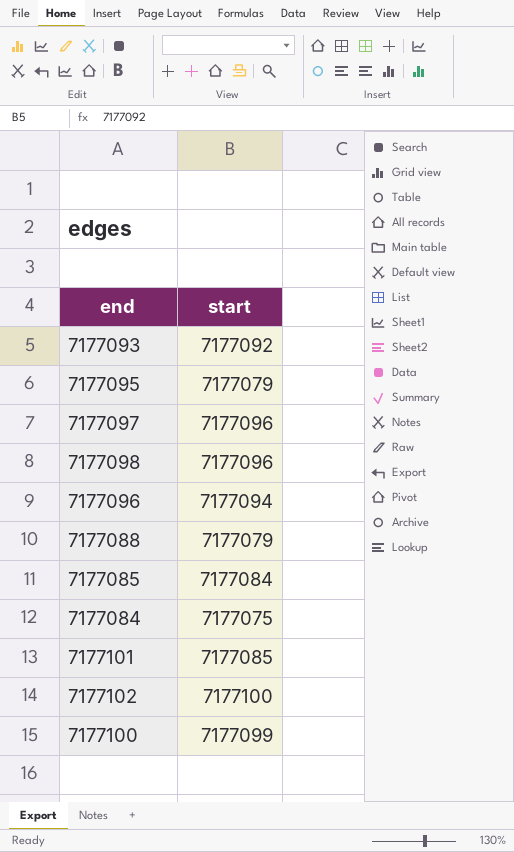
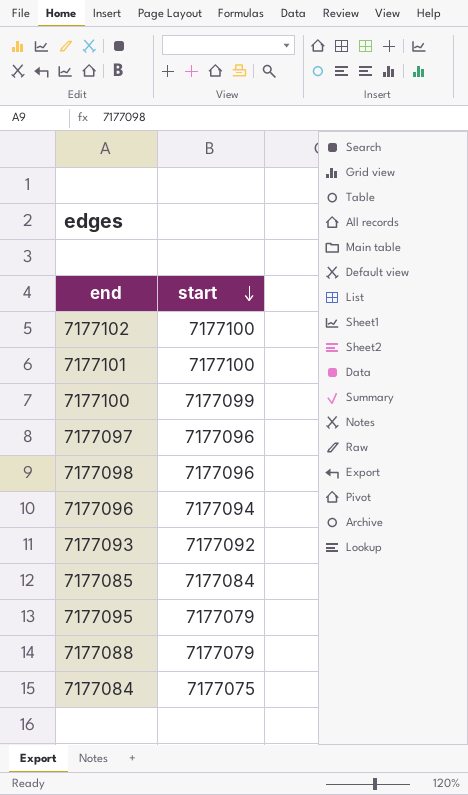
row order: none -> start descending
7177101 | start: 7177085 -> 7177100

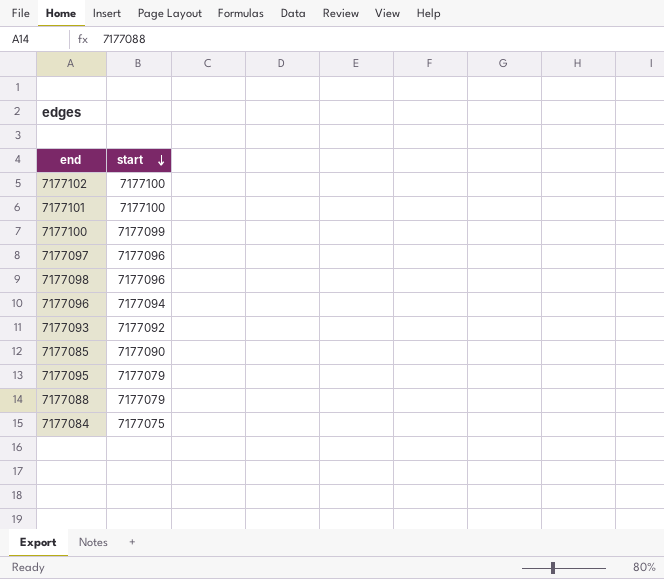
7177085 | start: 7177084 -> 7177090

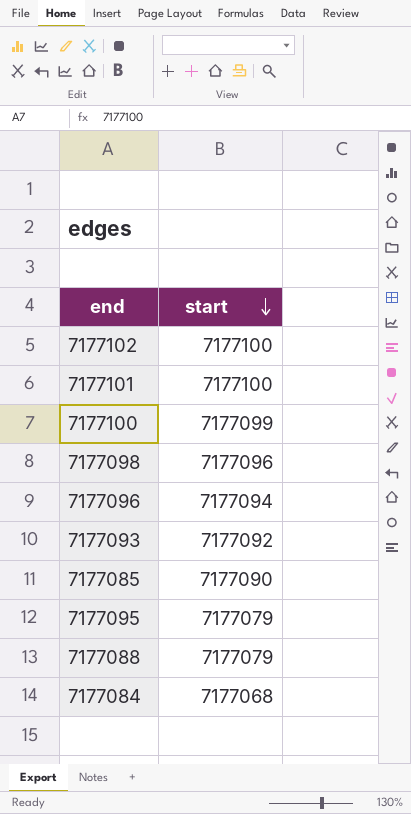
row 7177097: 7177096 -> none
7177084 | start: 7177075 -> 7177068

